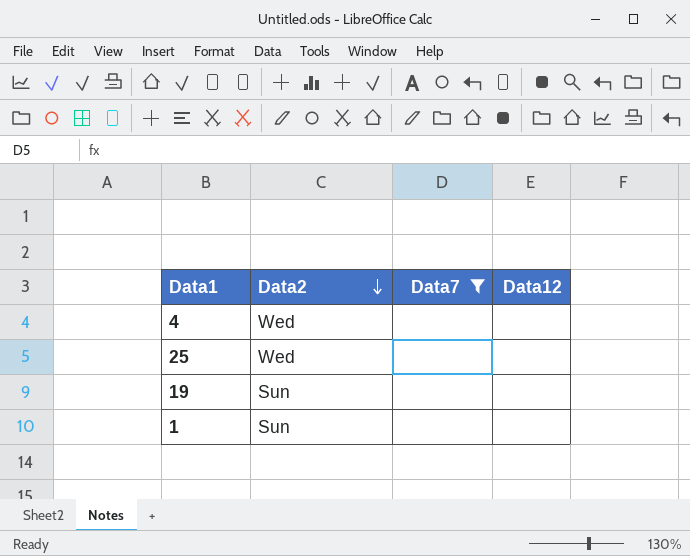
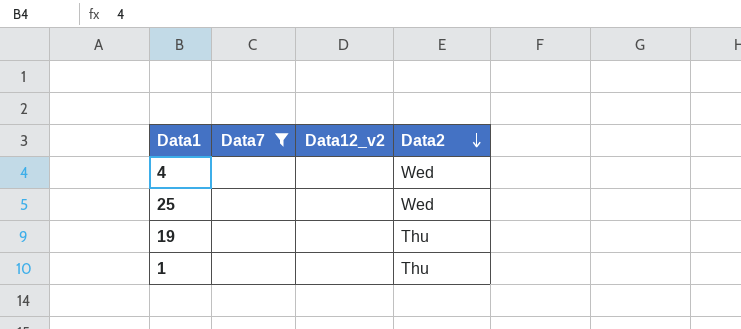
column name: Data12 -> Data12_v2
column Data2 | position: 2 -> 4
19 | Data2: Sun -> Thu
1 | Data2: Sun -> Thu

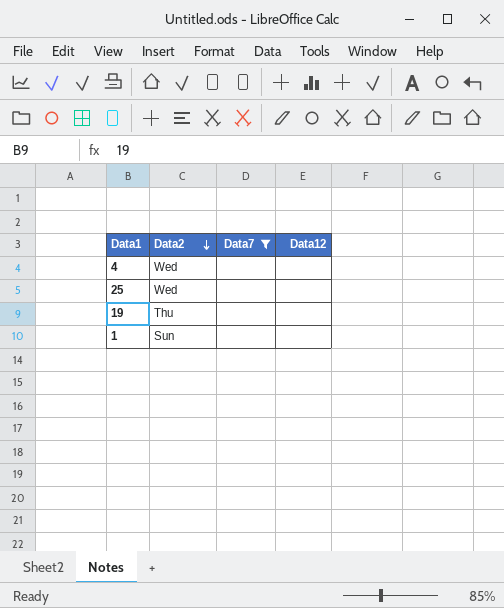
column Data2 | position: 4 -> 2
column name: Data12_v2 -> Data12
1 | Data2: Thu -> Sun

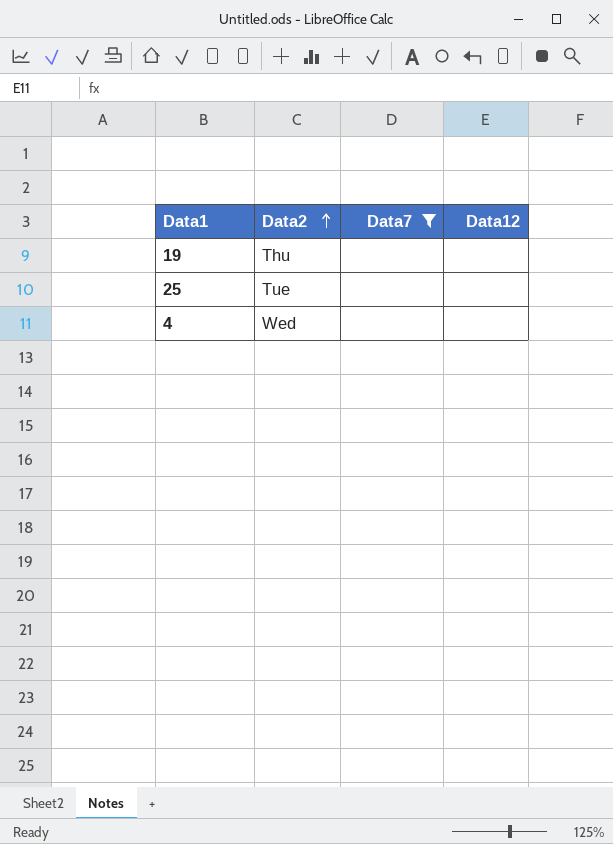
row order: Data2 descending -> Data2 ascending
row 1: Sun | none | none -> none
25 | Data2: Wed -> Tue

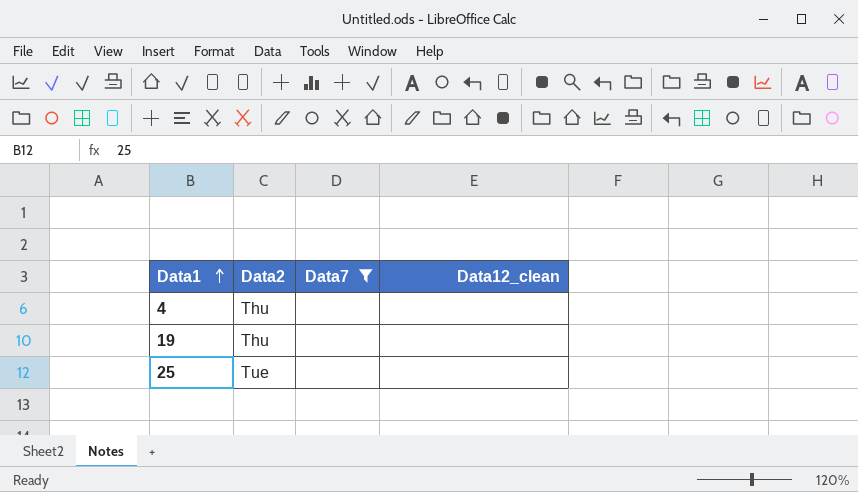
row order: Data2 ascending -> Data1 ascending
column name: Data12 -> Data12_clean
4 | Data2: Wed -> Thu

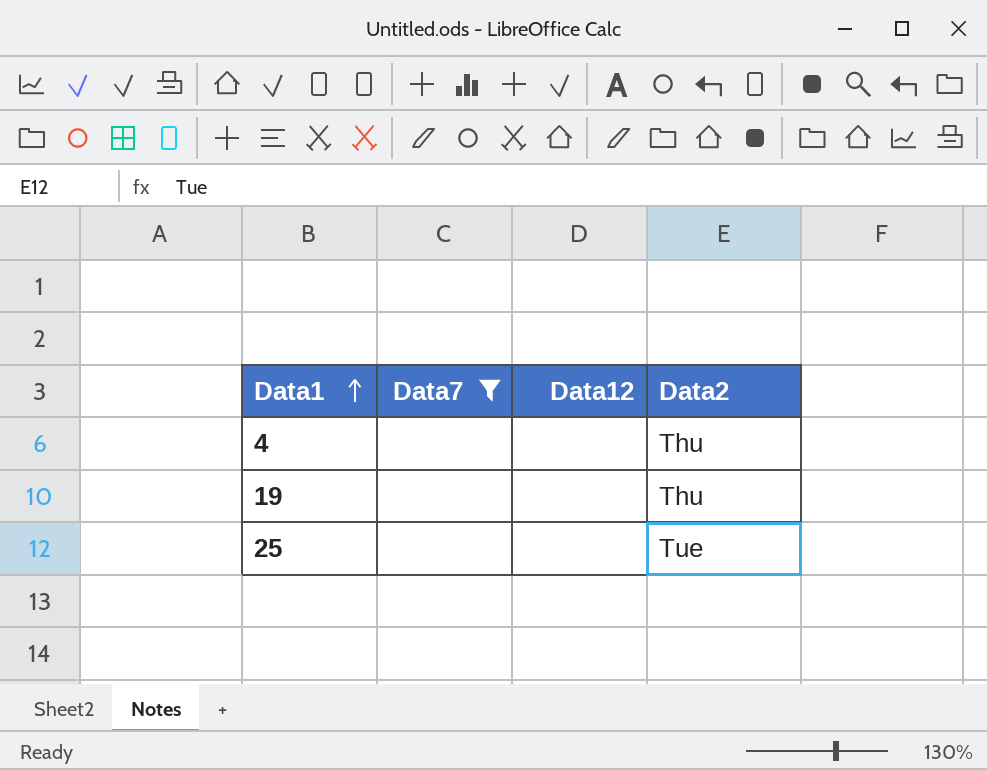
column name: Data12_clean -> Data12
column Data2 | position: 2 -> 4

